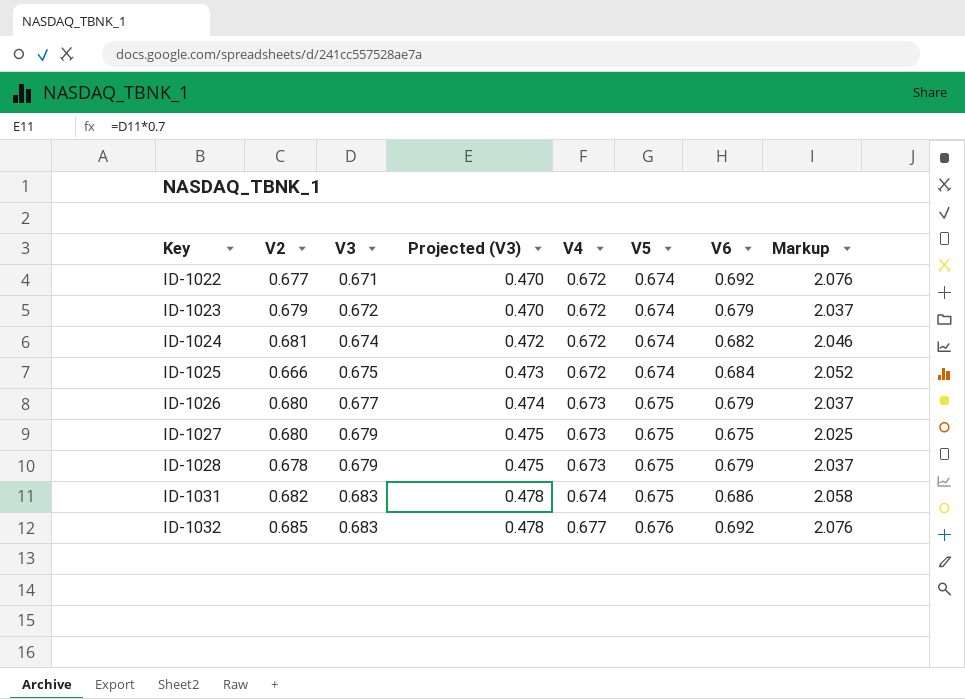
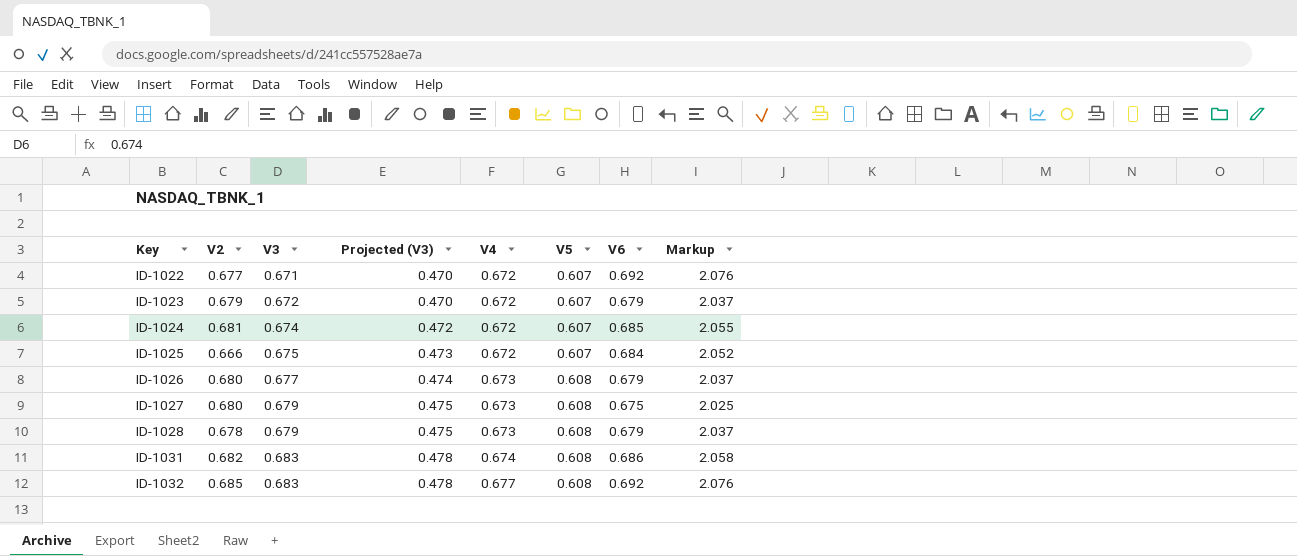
ID-1022 | V5: 0.674 -> 0.607
ID-1023 | V5: 0.674 -> 0.607
ID-1024 | V5: 0.674 -> 0.607
ID-1024 | V6: 0.682 -> 0.685
ID-1024 | Markup: 2.046 -> 2.055
ID-1025 | V5: 0.674 -> 0.607
ID-1026 | V5: 0.675 -> 0.608
ID-1027 | V5: 0.675 -> 0.608
ID-1028 | V5: 0.675 -> 0.608
ID-1031 | V5: 0.675 -> 0.608
ID-1032 | V5: 0.676 -> 0.608

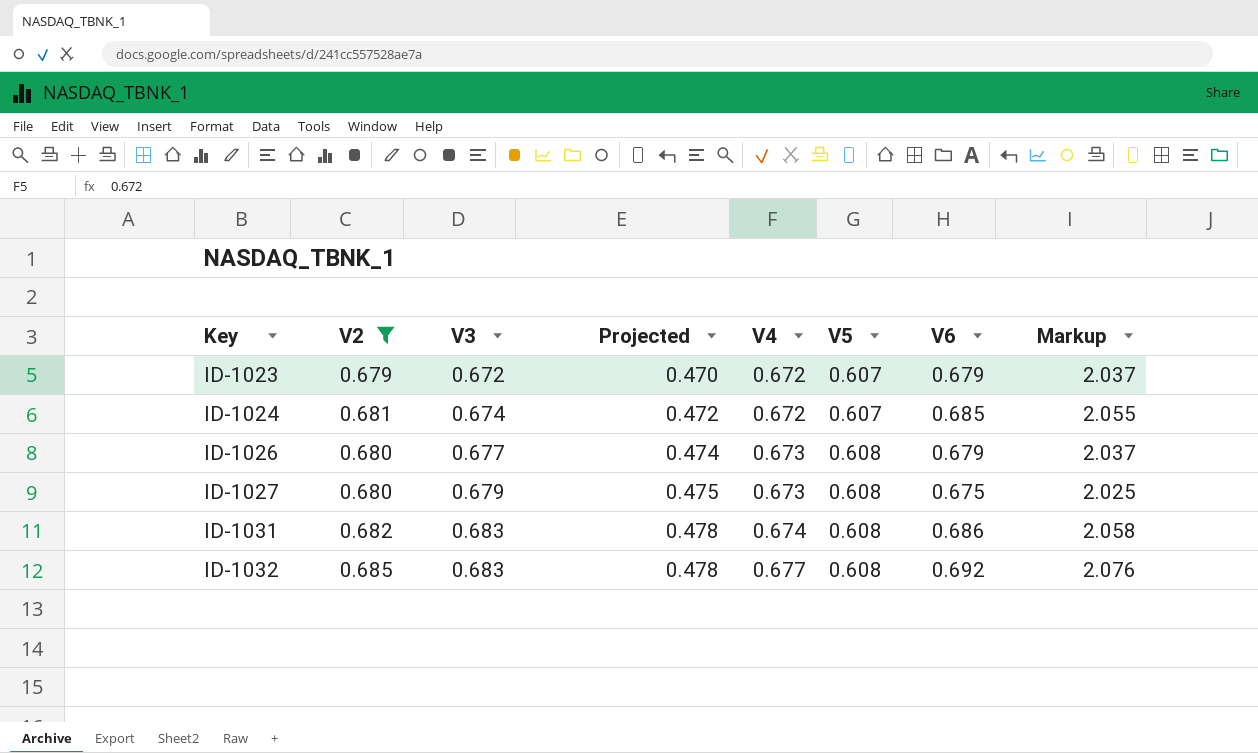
filter: none -> V2 >= 0.679
column name: Projected (V3) -> Projected

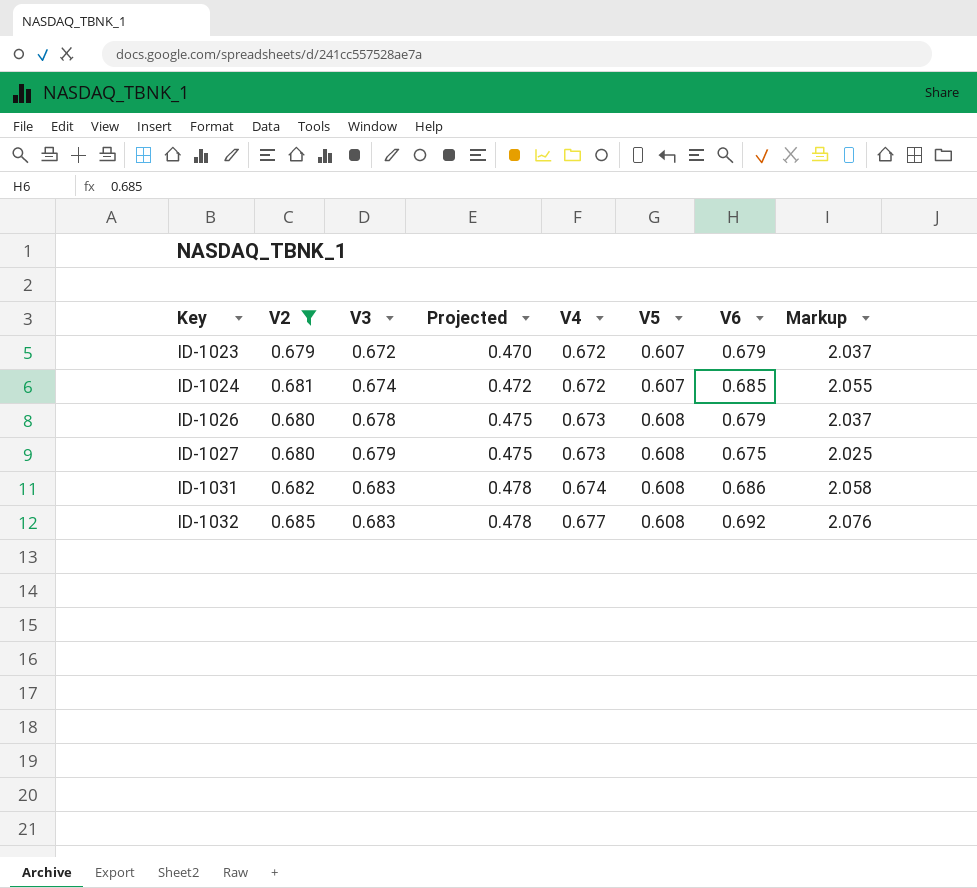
ID-1026 | V3: 0.677 -> 0.678
ID-1026 | Projected: 0.474 -> 0.475

